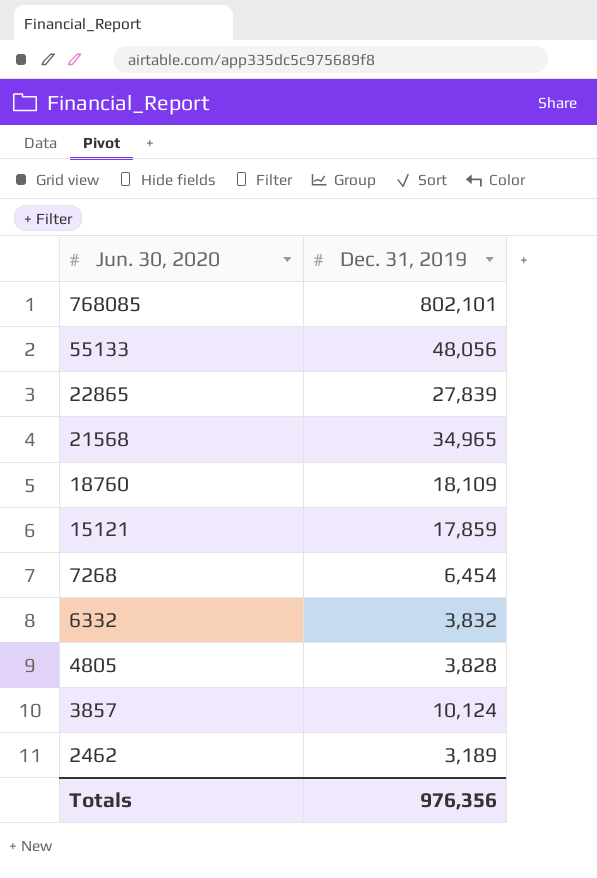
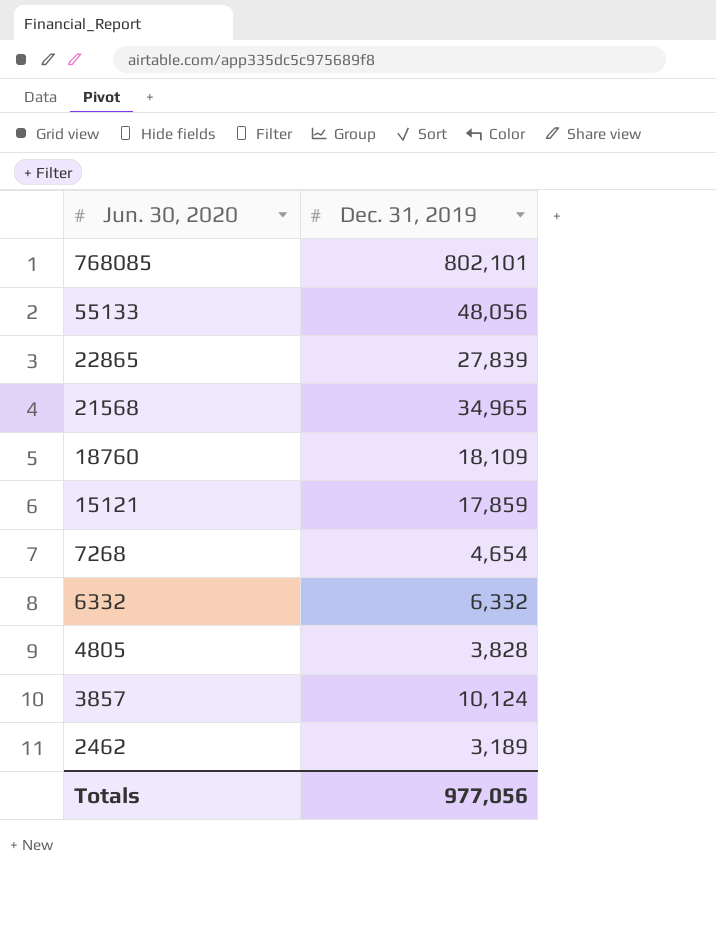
7268 | Dec. 31, 2019: 6,454 -> 4,654
6332 | Dec. 31, 2019: 3,832 -> 6,332
Totals | Dec. 31, 2019: 976,356 -> 977,056

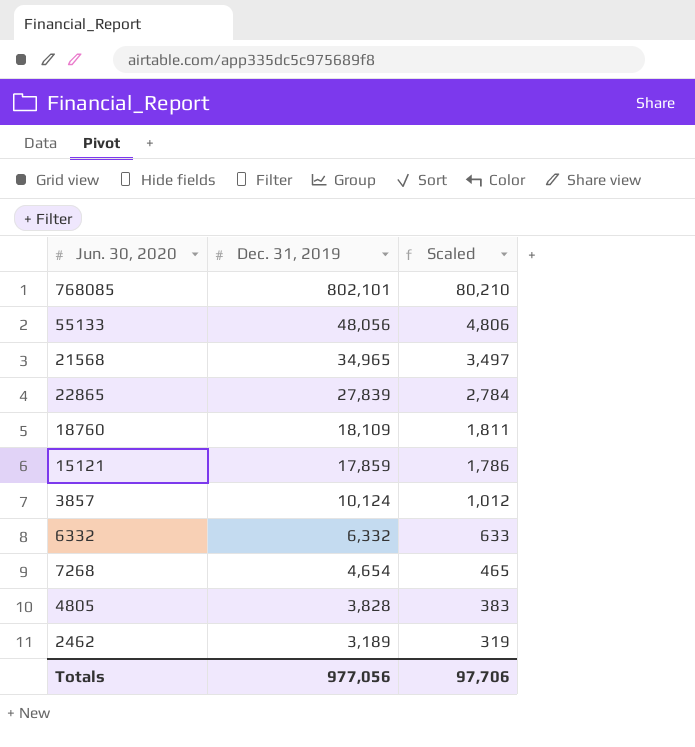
row order: Jun. 30, 2020 descending -> Dec. 31, 2019 descending
column Scaled | formula: none -> [Dec. 31, 2019] * 0.1

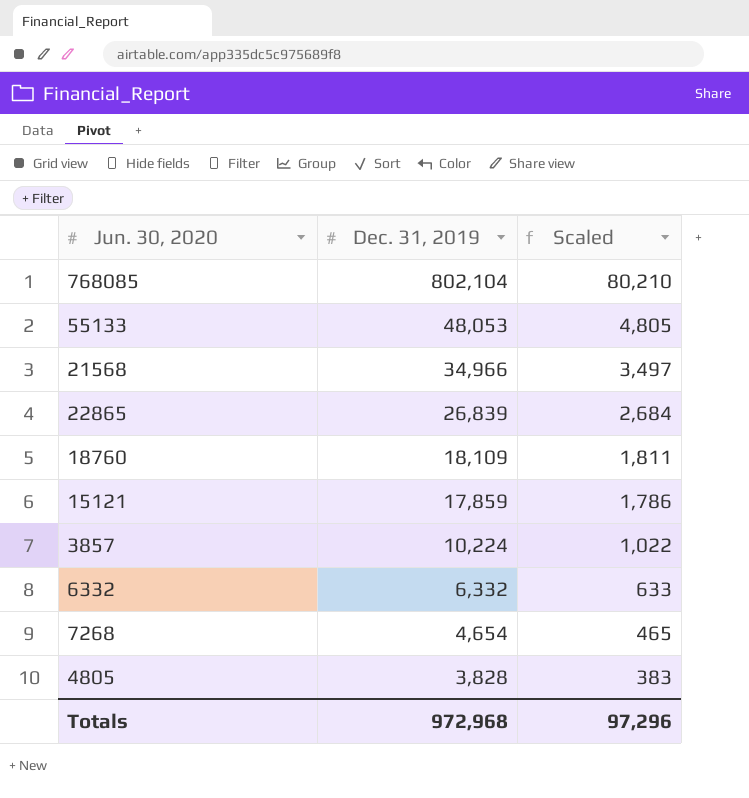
row 2462: 3,189 | 319 -> none
768085 | Dec. 31, 2019: 802,101 -> 802,104
55133 | Dec. 31, 2019: 48,056 -> 48,053
55133 | Scaled: 4,806 -> 4,805
21568 | Dec. 31, 2019: 34,965 -> 34,966
22865 | Dec. 31, 2019: 27,839 -> 26,839
22865 | Scaled: 2,784 -> 2,684
3857 | Dec. 31, 2019: 10,124 -> 10,224
3857 | Scaled: 1,012 -> 1,022
Totals | Dec. 31, 2019: 977,056 -> 972,968
Totals | Scaled: 97,706 -> 97,296

